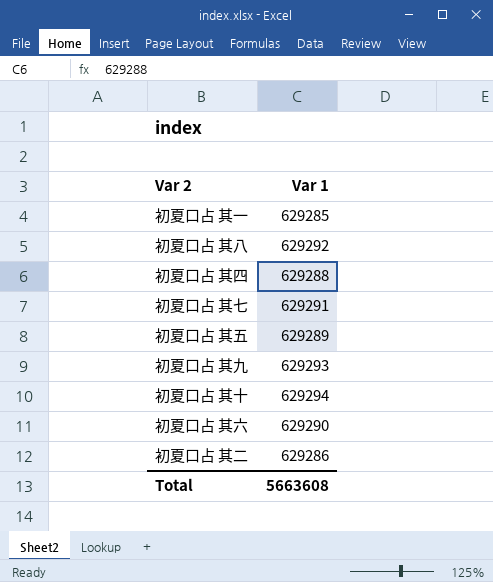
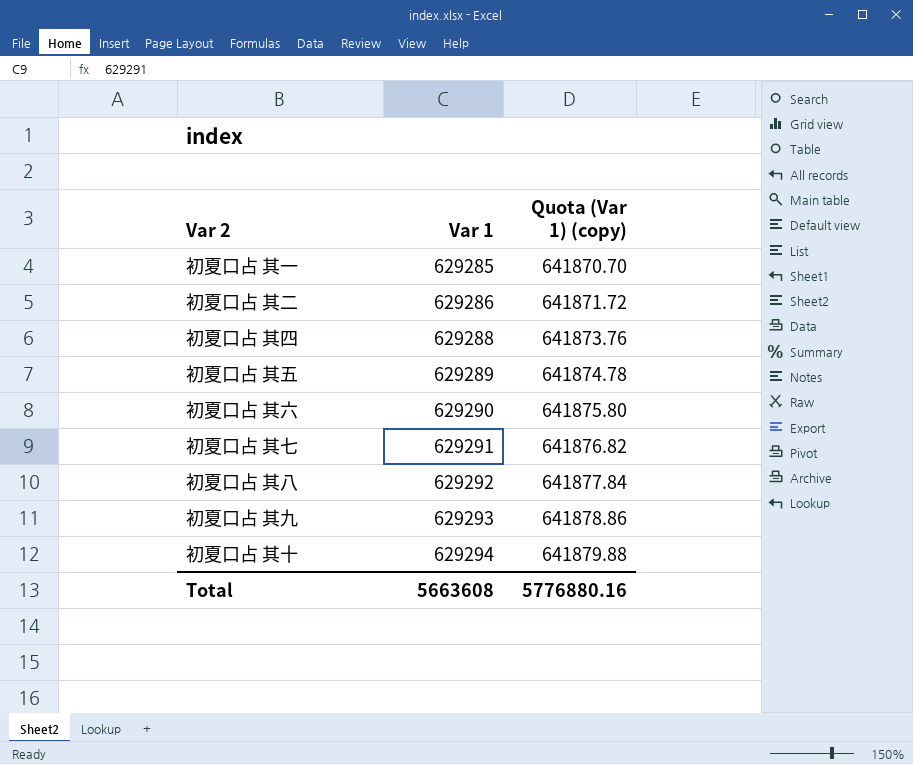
row order: none -> Var 1 ascending
column Quota (Var 1) (copy) | formula: none -> [Var 1] * 1.02

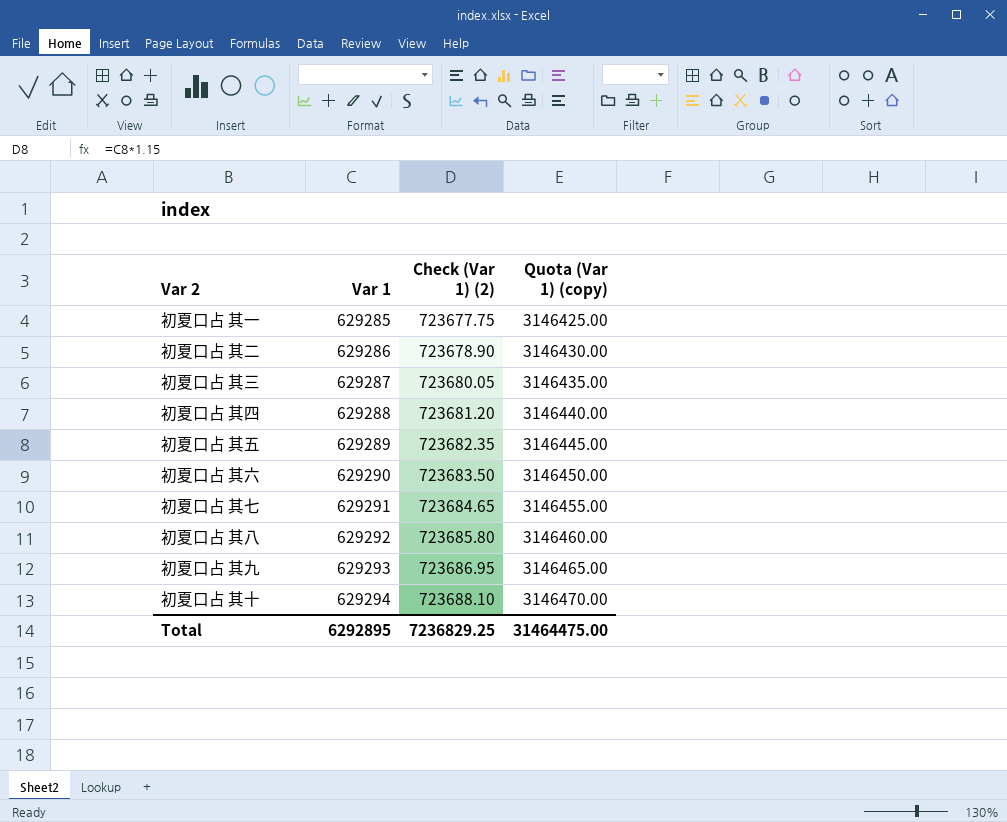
column Check (Var 1) (2) | formula: none -> [Var 1] * 1.15
column Quota (Var 1) (copy) | formula: [Var 1] * 1.02 -> [Var 1] * 5
row 初夏口占 其三: none -> 629287 | 723680.05 | 3146435.00
Total | Var 1: 5663608 -> 6292895
Total | Quota (Var 1) (copy): 5776880.16 -> 31464475.00

